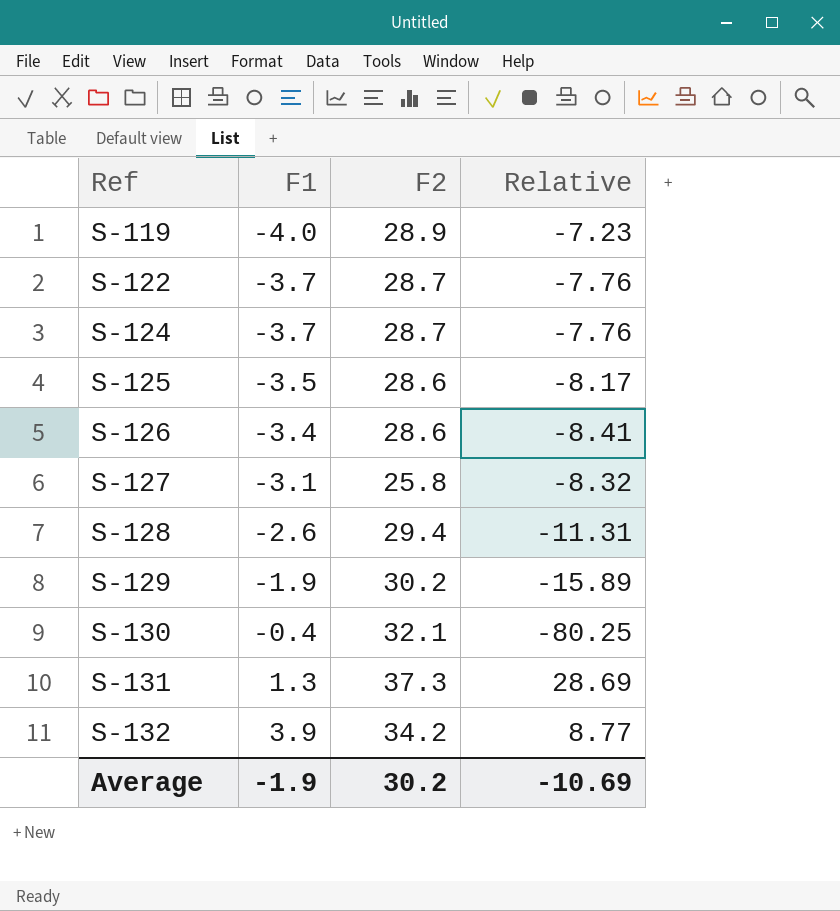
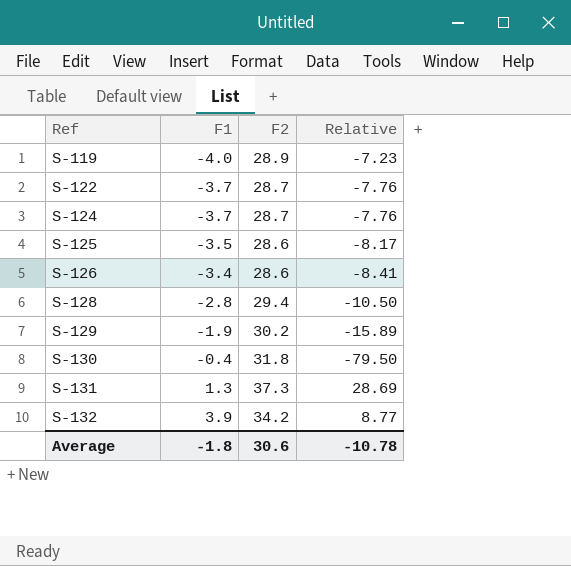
row S-127: -3.1 | 25.8 | -8.32 -> none
S-128 | F1: -2.6 -> -2.8
S-128 | Relative: -11.31 -> -10.50
S-130 | F2: 32.1 -> 31.8
S-130 | Relative: -80.25 -> -79.50
Average | F1: -1.9 -> -1.8
Average | F2: 30.2 -> 30.6
Average | Relative: -10.69 -> -10.78

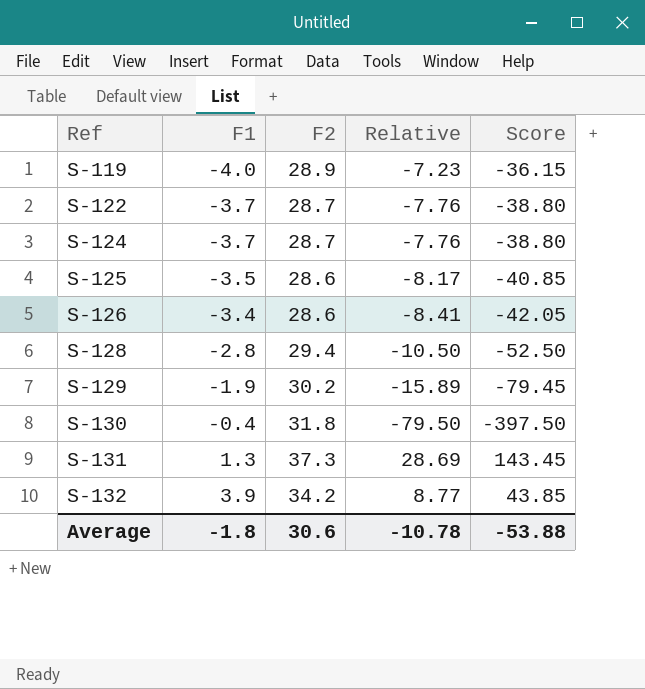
column Score | formula: none -> [Relative] * 5

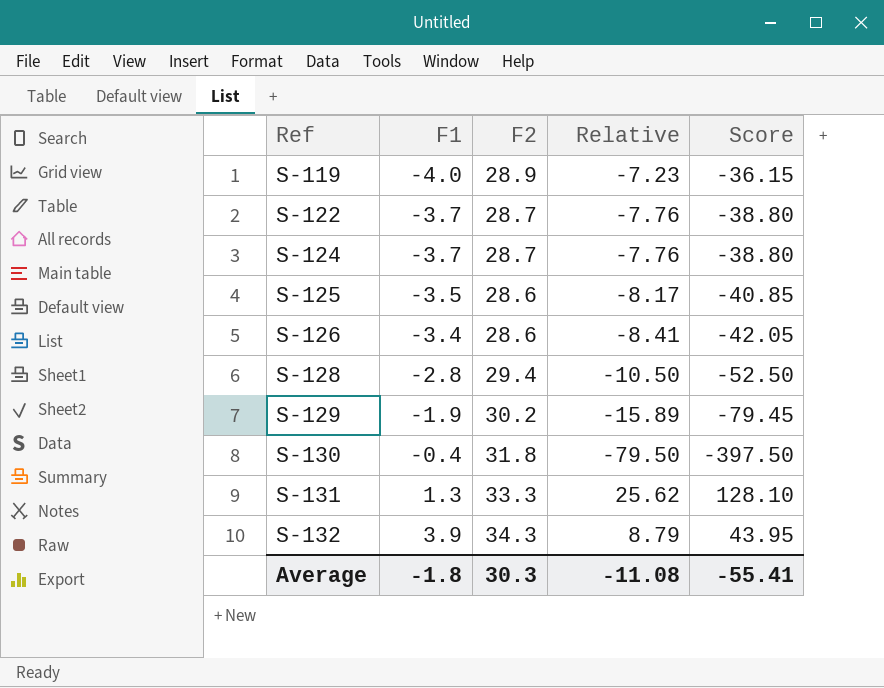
S-131 | F2: 37.3 -> 33.3
S-131 | Relative: 28.69 -> 25.62
S-131 | Score: 143.45 -> 128.10
S-132 | F2: 34.2 -> 34.3
S-132 | Relative: 8.77 -> 8.79
S-132 | Score: 43.85 -> 43.95
Average | F2: 30.6 -> 30.3
Average | Relative: -10.78 -> -11.08
Average | Score: -53.88 -> -55.41

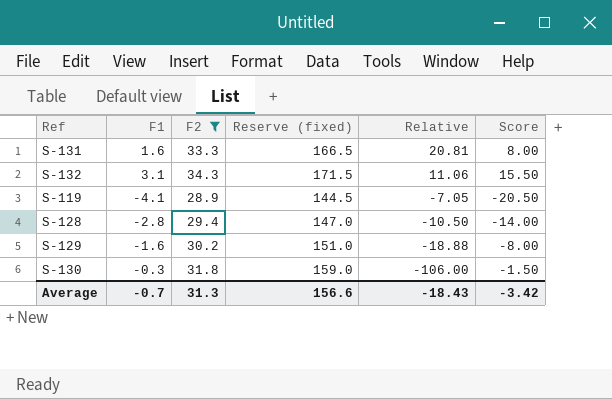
filter: none -> F2 >= 28.9
row order: Ref ascending -> Relative descending
column Reserve (fixed) | formula: none -> [F2] * 5
column Score | formula: [Relative] * 5 -> [F1] * 5
S-131 | F1: 1.3 -> 1.6
S-131 | Relative: 25.62 -> 20.81
S-132 | F1: 3.9 -> 3.1
S-132 | Relative: 8.79 -> 11.06
S-119 | F1: -4.0 -> -4.1
S-119 | Relative: -7.23 -> -7.05
S-129 | F1: -1.9 -> -1.6
S-129 | Relative: -15.89 -> -18.88
S-130 | F1: -0.4 -> -0.3
S-130 | Relative: -79.50 -> -106.00
Average | F1: -1.8 -> -0.7
Average | F2: 30.3 -> 31.3
Average | Relative: -11.08 -> -18.43
Average | Score: -55.41 -> -3.42

